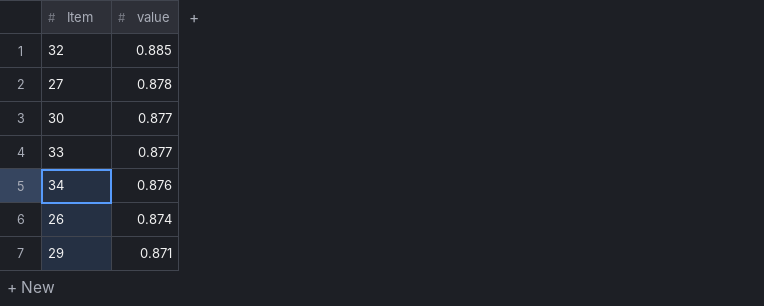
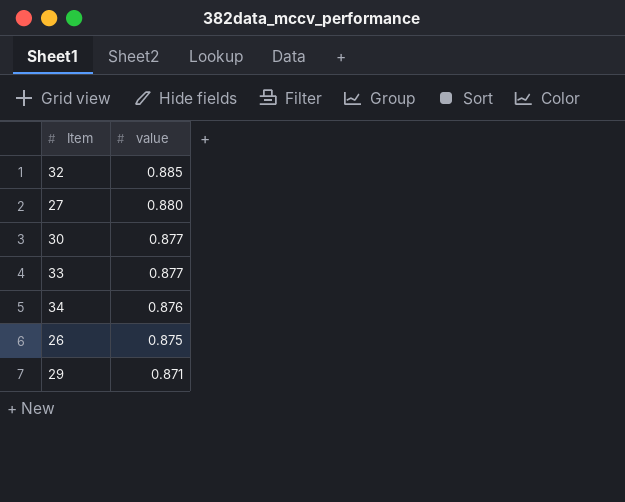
27 | value: 0.878 -> 0.880
26 | value: 0.874 -> 0.875

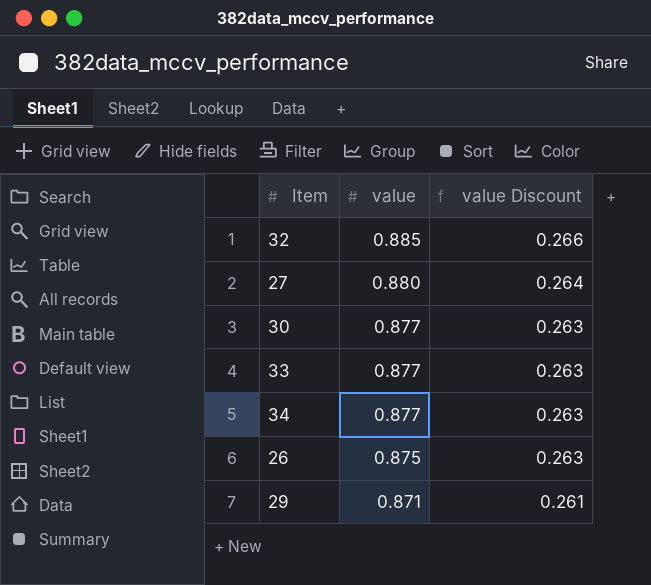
column value Discount | formula: none -> [value] * 0.3
34 | value: 0.876 -> 0.877

